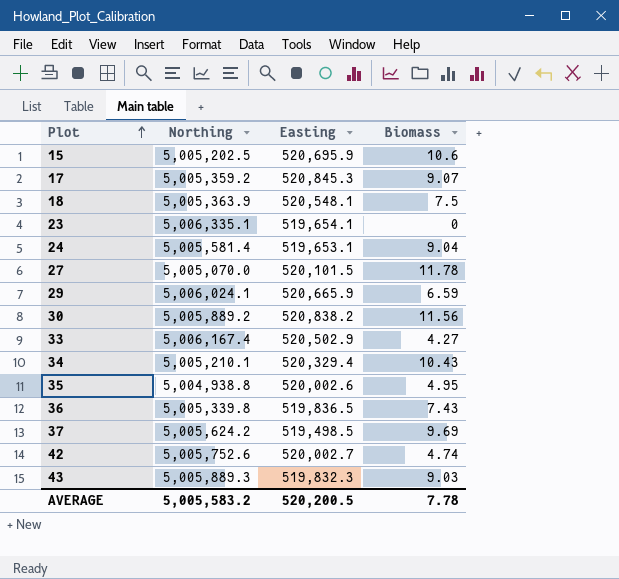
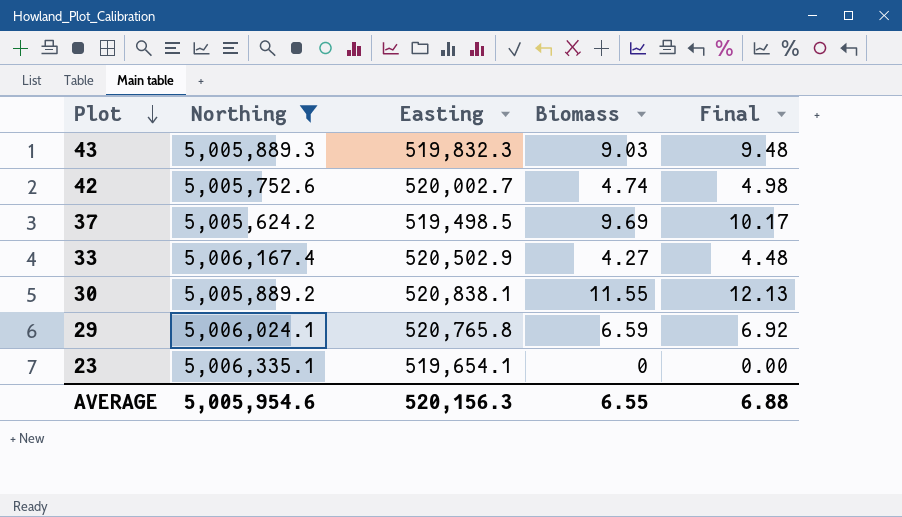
filter: none -> Northing >= 5,005,624.2
row order: Plot ascending -> Plot descending
column Final | formula: none -> [Biomass] * 1.05
30 | Easting: 520,838.2 -> 520,838.1
30 | Biomass: 11.56 -> 11.55
29 | Easting: 520,665.9 -> 520,765.8
AVERAGE | Northing: 5,005,583.2 -> 5,005,954.6
AVERAGE | Easting: 520,200.5 -> 520,156.3
AVERAGE | Biomass: 7.78 -> 6.55

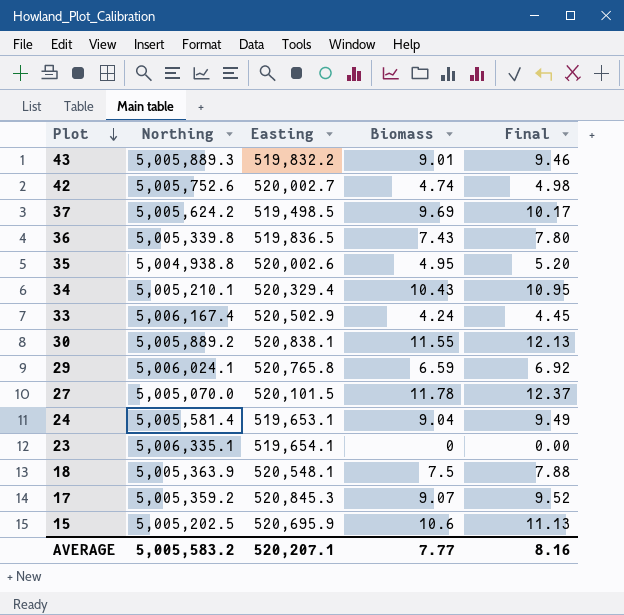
filter: Northing >= 5,005,624.2 -> none
43 | Easting: 519,832.3 -> 519,832.2
43 | Biomass: 9.03 -> 9.01
43 | Final: 9.48 -> 9.46
33 | Biomass: 4.27 -> 4.24
33 | Final: 4.48 -> 4.45
AVERAGE | Northing: 5,005,954.6 -> 5,005,583.2
AVERAGE | Easting: 520,156.3 -> 520,207.1
AVERAGE | Biomass: 6.55 -> 7.77
AVERAGE | Final: 6.88 -> 8.16

